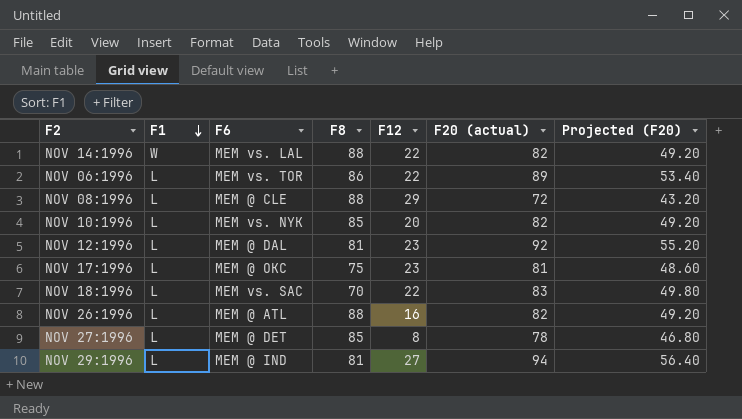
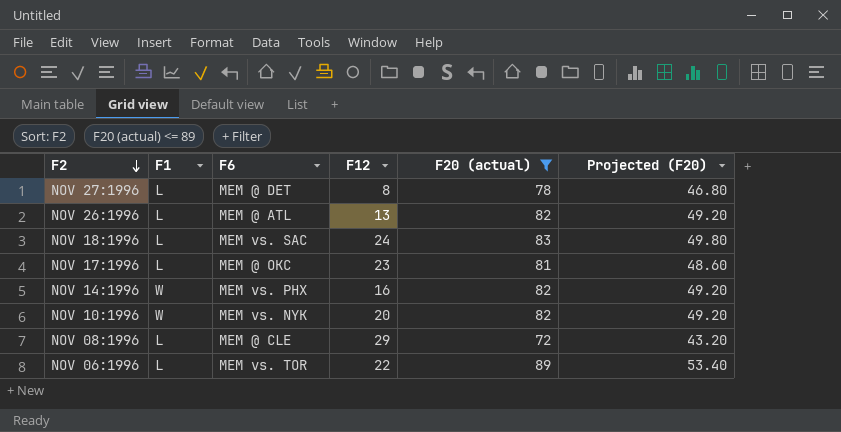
filter: none -> F20 (actual) <= 89
row order: F1 descending -> F2 descending
column F8 | position: 4 -> none
NOV 26:1996 | F12: 16 -> 13
NOV 18:1996 | F12: 22 -> 24
NOV 14:1996 | F6: MEM vs. LAL -> MEM vs. PHX
NOV 14:1996 | F12: 22 -> 16
NOV 10:1996 | F1: L -> W

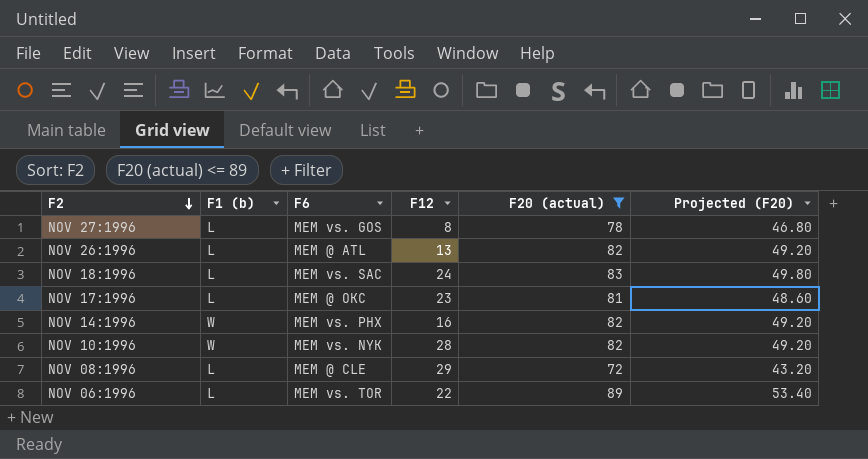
column name: F1 -> F1 (b)
NOV 27:1996 | F6: MEM @ DET -> MEM vs. GOS
NOV 10:1996 | F12: 20 -> 28

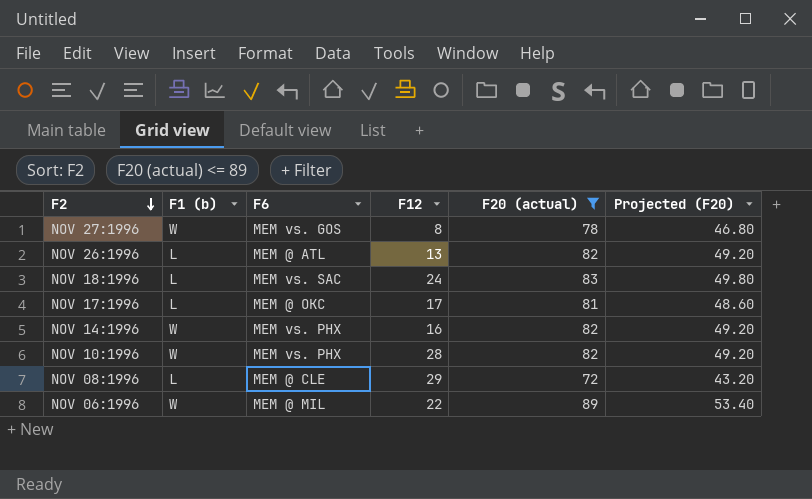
NOV 27:1996 | F1 (b): L -> W
NOV 17:1996 | F12: 23 -> 17
NOV 10:1996 | F6: MEM vs. NYK -> MEM vs. PHX
NOV 06:1996 | F1 (b): L -> W
NOV 06:1996 | F6: MEM vs. TOR -> MEM @ MIL

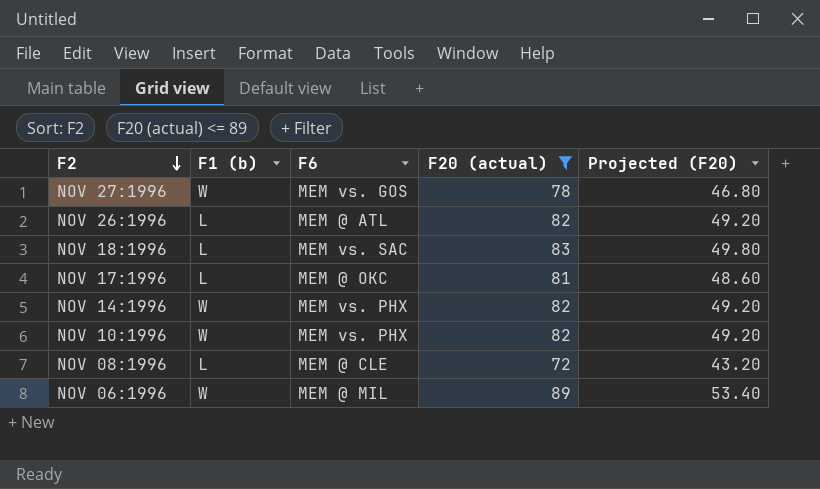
column F12 | position: 4 -> none

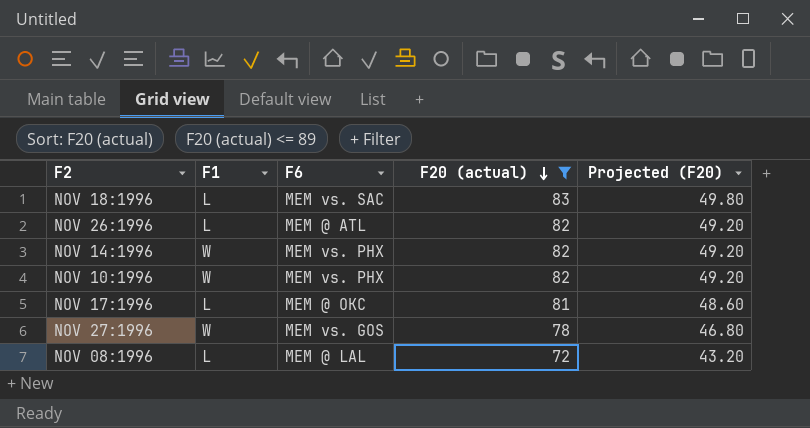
row order: F2 descending -> F20 (actual) descending
column name: F1 (b) -> F1
row NOV 06:1996: W | MEM @ MIL | 89 | 53.40 -> none
NOV 08:1996 | F6: MEM @ CLE -> MEM @ LAL

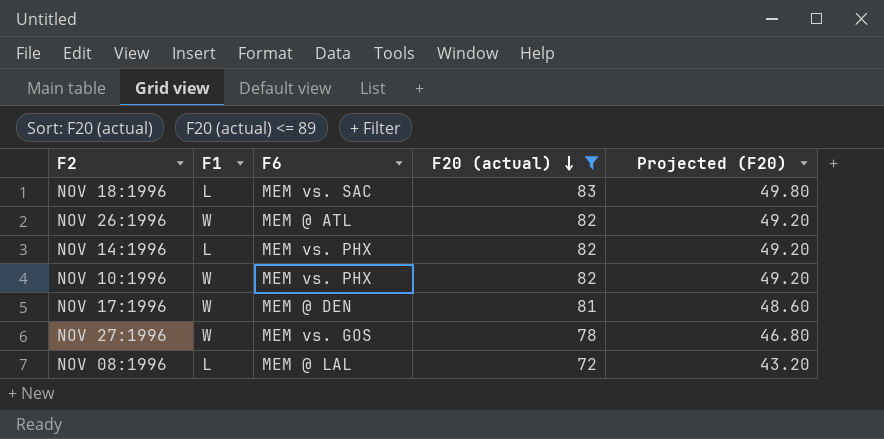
NOV 26:1996 | F1: L -> W
NOV 14:1996 | F1: W -> L
NOV 17:1996 | F1: L -> W
NOV 17:1996 | F6: MEM @ OKC -> MEM @ DEN

